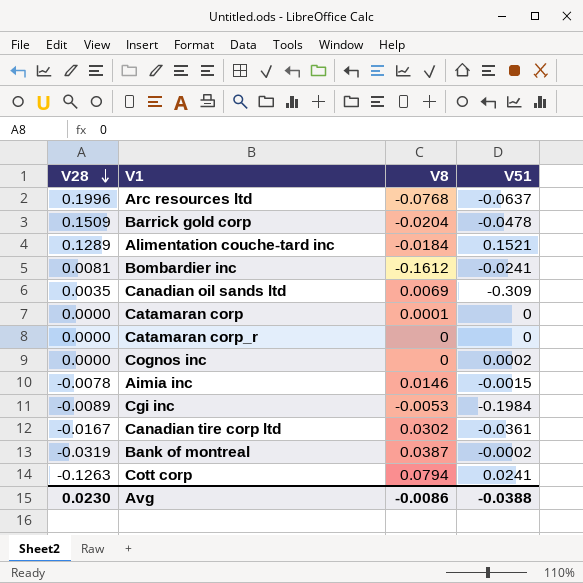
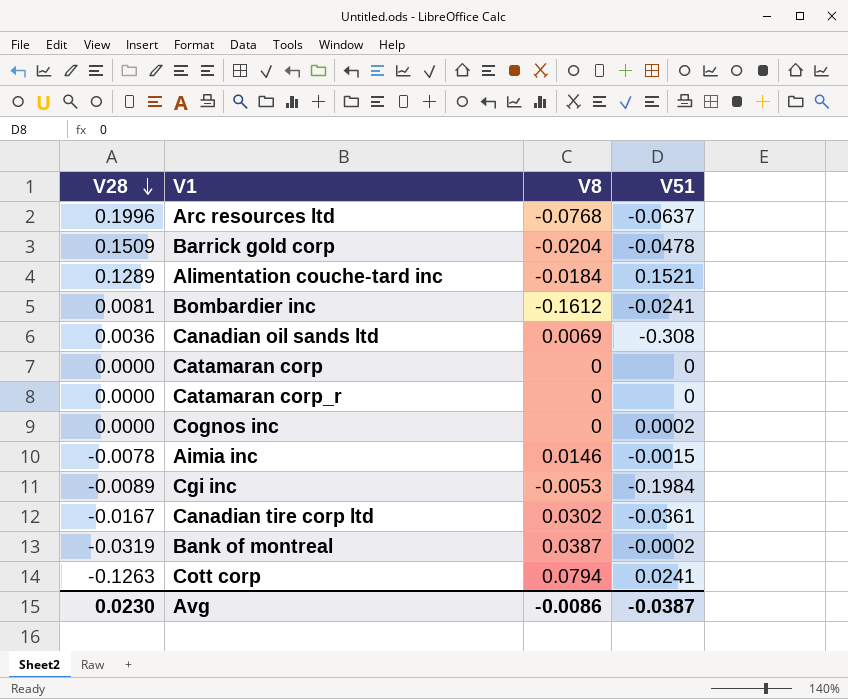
Canadian oil sands ltd | V28: 0.0035 -> 0.0036
Canadian oil sands ltd | V51: -0.309 -> -0.308
Catamaran corp | V8: 0.0001 -> 0
Avg | V51: -0.0388 -> -0.0387

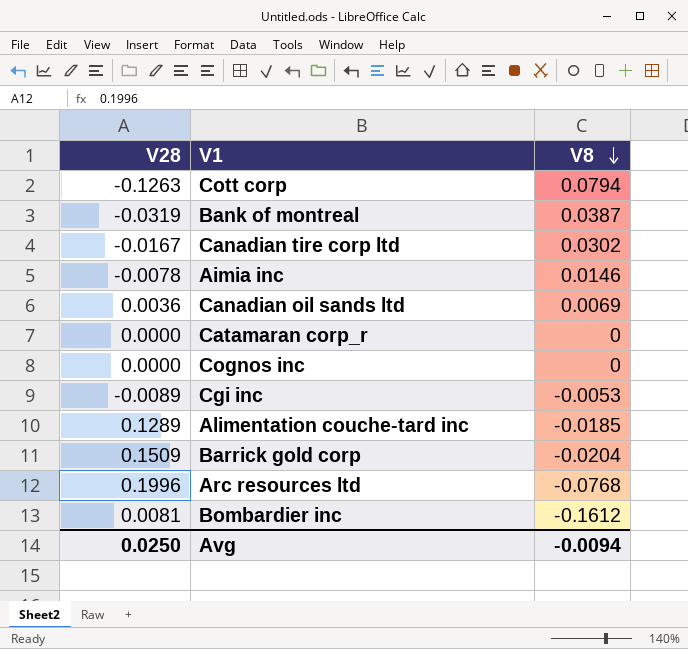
row order: V28 descending -> V8 descending
column V51 | position: 4 -> none
row Catamaran corp: 0.0000 | 0 | 0 -> none
Alimentation couche-tard inc | V8: -0.0184 -> -0.0185
Avg | V28: 0.0230 -> 0.0250
Avg | V8: -0.0086 -> -0.0094

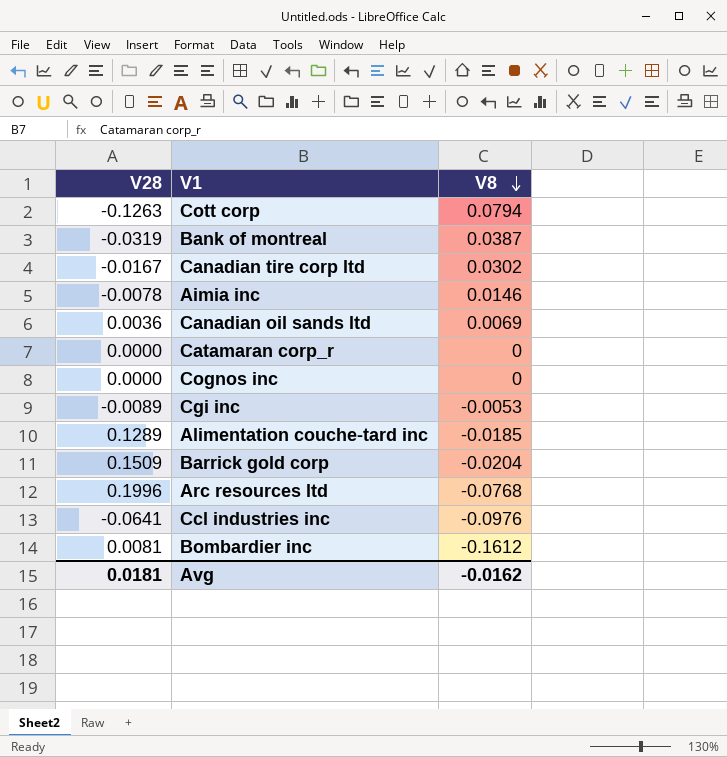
row Ccl industries inc: none -> -0.0641 | -0.0976
Avg | V28: 0.0250 -> 0.0181
Avg | V8: -0.0094 -> -0.0162

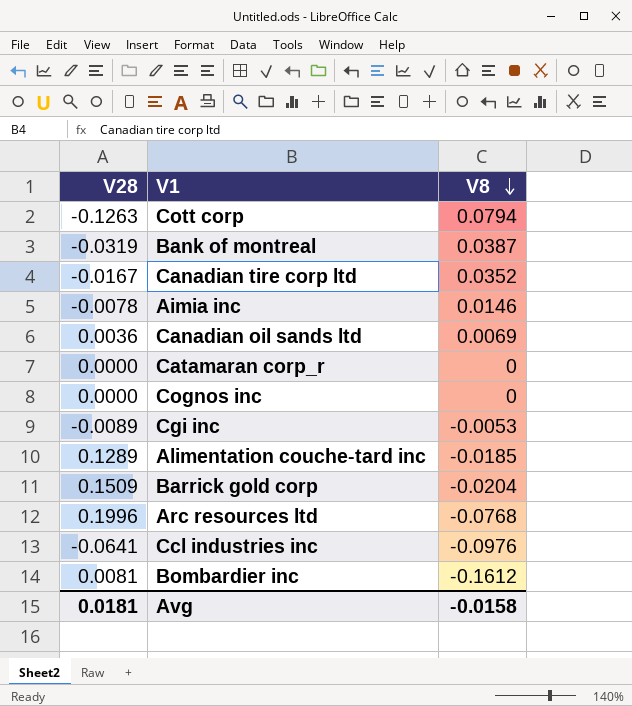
Canadian tire corp ltd | V8: 0.0302 -> 0.0352
Avg | V8: -0.0162 -> -0.0158

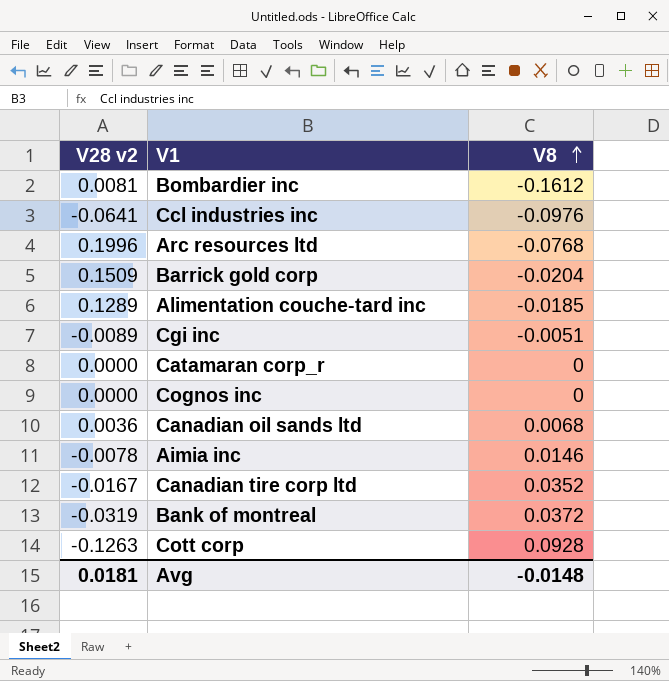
row order: V8 descending -> V8 ascending
column name: V28 -> V28 v2
Cgi inc | V8: -0.0053 -> -0.0051
Canadian oil sands ltd | V8: 0.0069 -> 0.0068
Bank of montreal | V8: 0.0387 -> 0.0372
Cott corp | V8: 0.0794 -> 0.0928
Avg | V8: -0.0158 -> -0.0148

